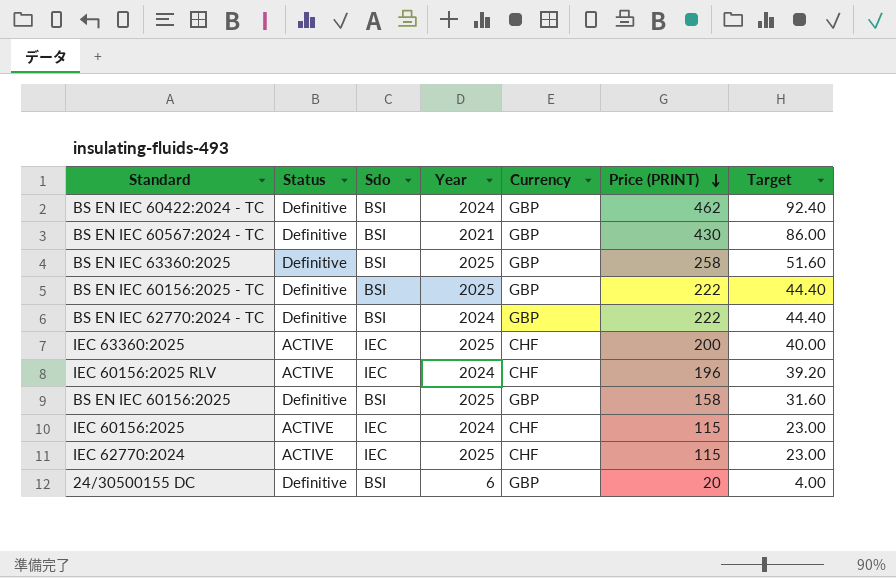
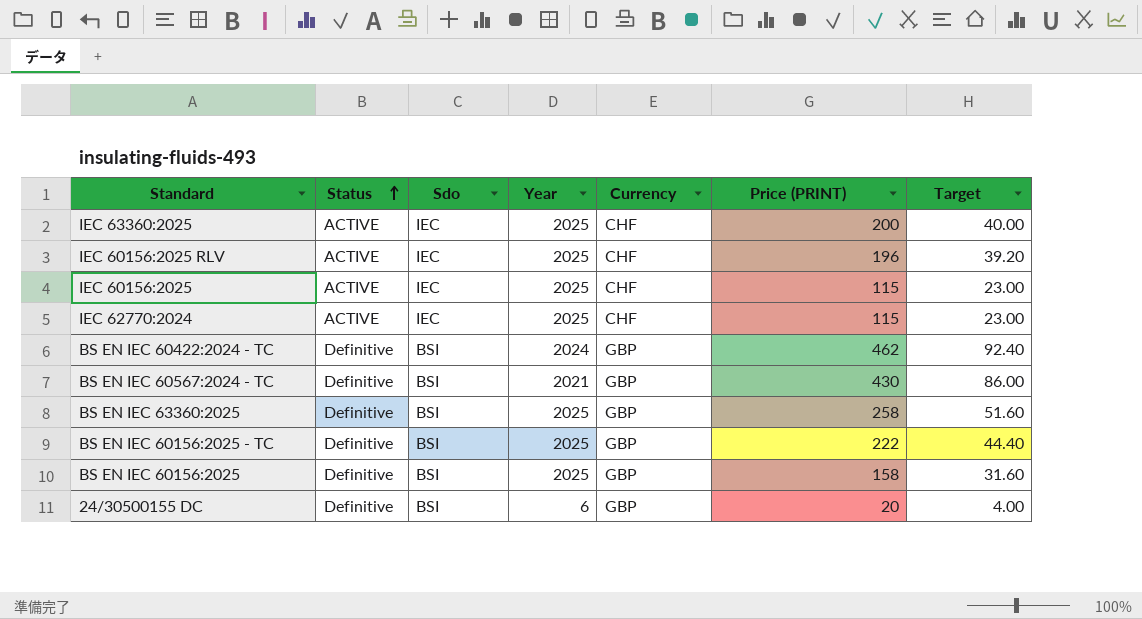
row order: Price (PRINT) descending -> Status ascending
row BS EN IEC 62770:2024 - TC: Definitive | BSI | 2024 | GBP | 222 | 44.40 -> none
IEC 60156:2025 RLV | Year: 2024 -> 2025
IEC 60156:2025 | Year: 2024 -> 2025

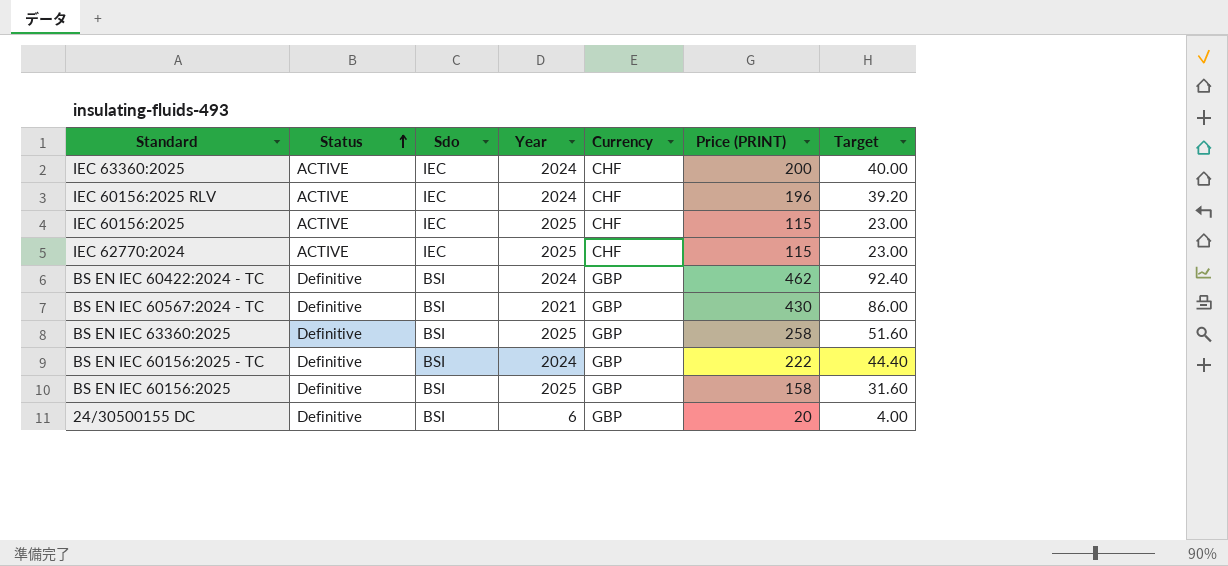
IEC 63360:2025 | Year: 2025 -> 2024
IEC 60156:2025 RLV | Year: 2025 -> 2024
BS EN IEC 60156:2025 - TC | Year: 2025 -> 2024

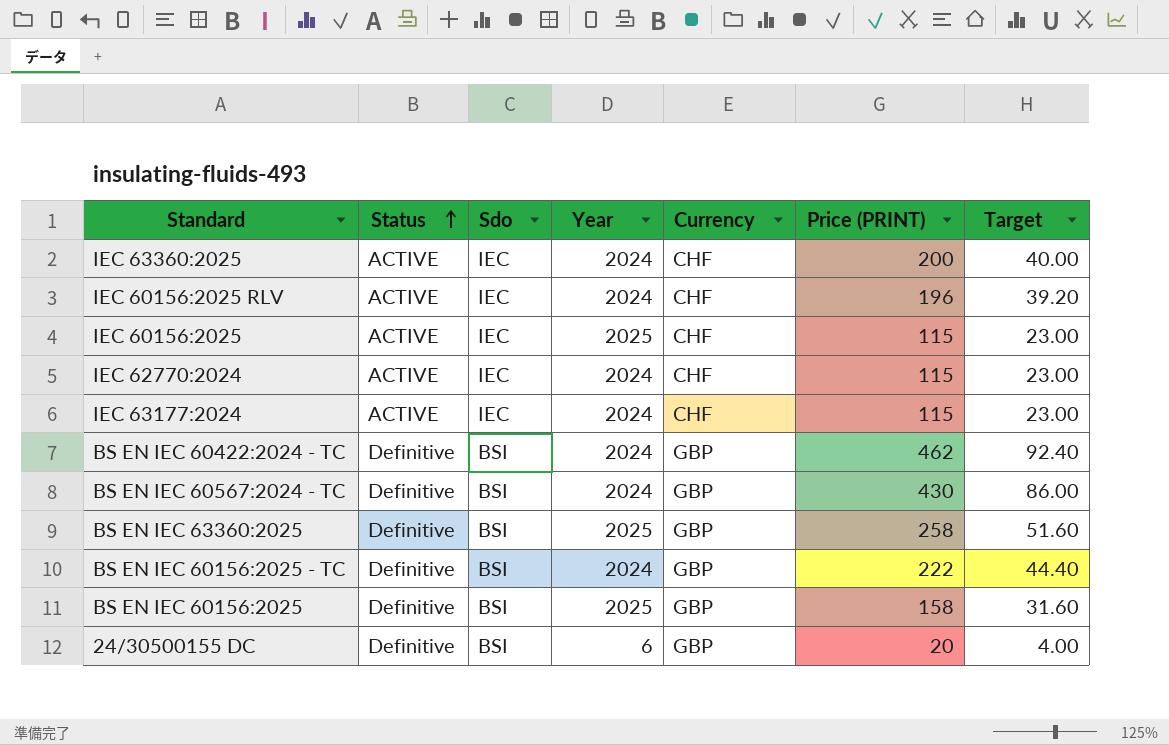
IEC 62770:2024 | Year: 2025 -> 2024
row IEC 63177:2024: none -> ACTIVE | IEC | 2024 | CHF | 115 | 23.00
BS EN IEC 60567:2024 - TC | Year: 2021 -> 2024

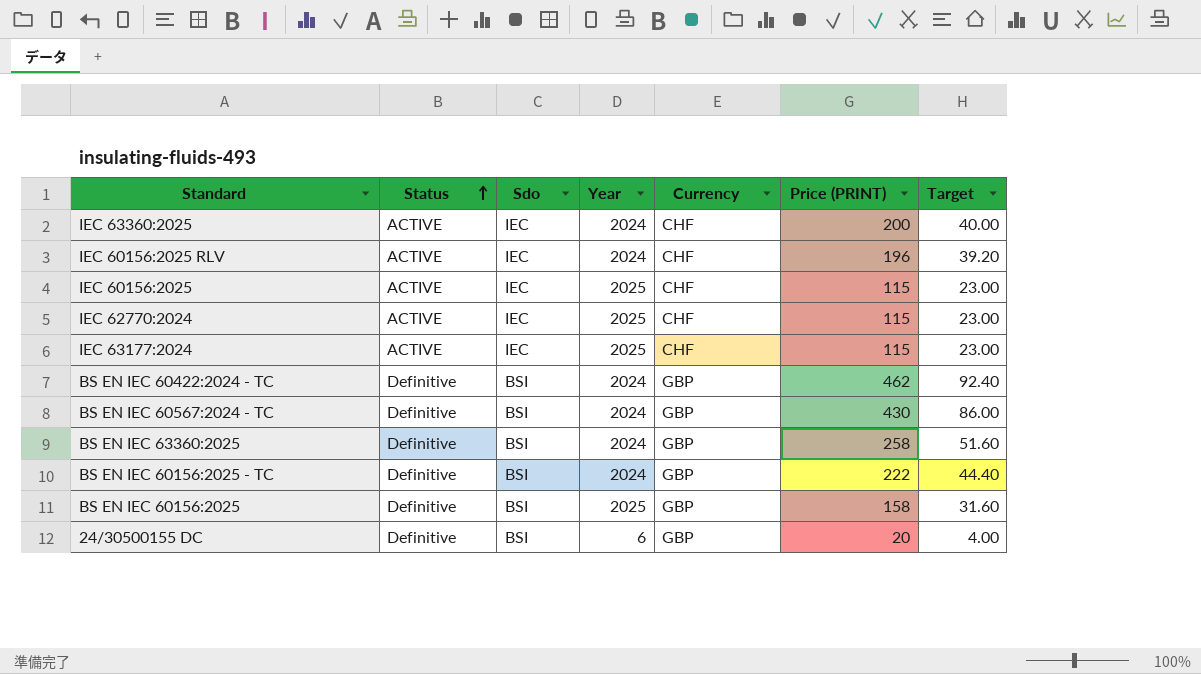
IEC 62770:2024 | Year: 2024 -> 2025
IEC 63177:2024 | Year: 2024 -> 2025
BS EN IEC 63360:2025 | Year: 2025 -> 2024

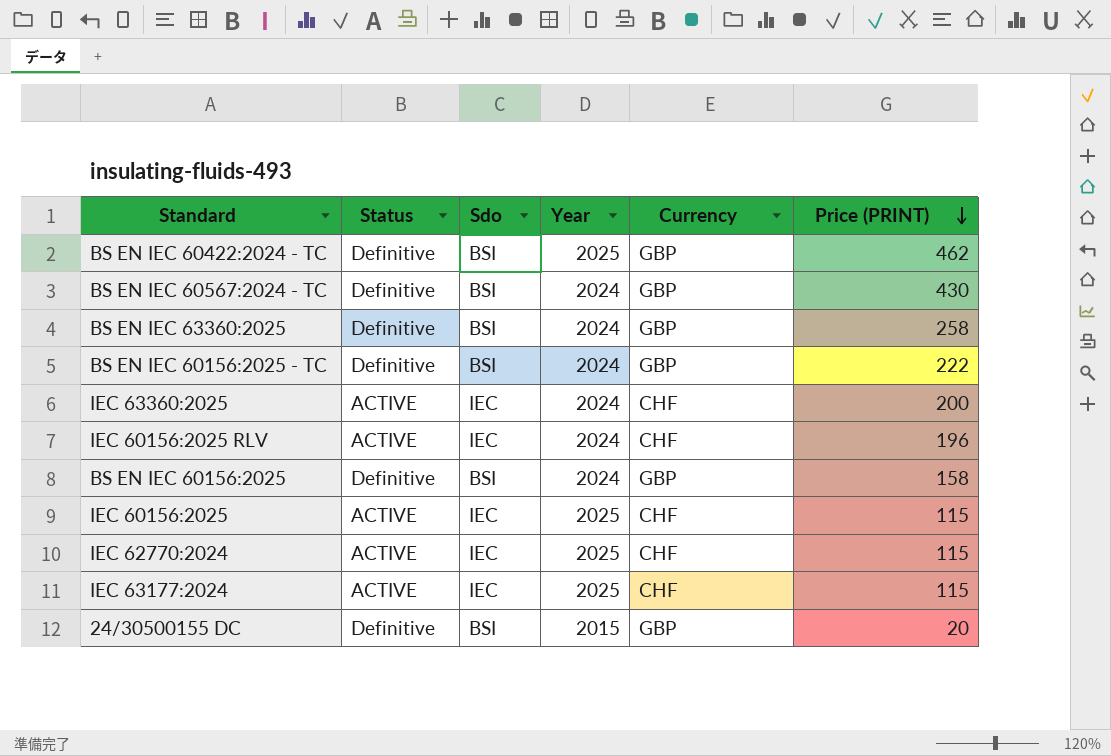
row order: Status ascending -> Price (PRINT) descending
column Target | formula: [Price (PRINT)] * 0.2 -> none
BS EN IEC 60422:2024 - TC | Year: 2024 -> 2025
BS EN IEC 60156:2025 | Year: 2025 -> 2024
24/30500155 DC | Year: 6 -> 2015

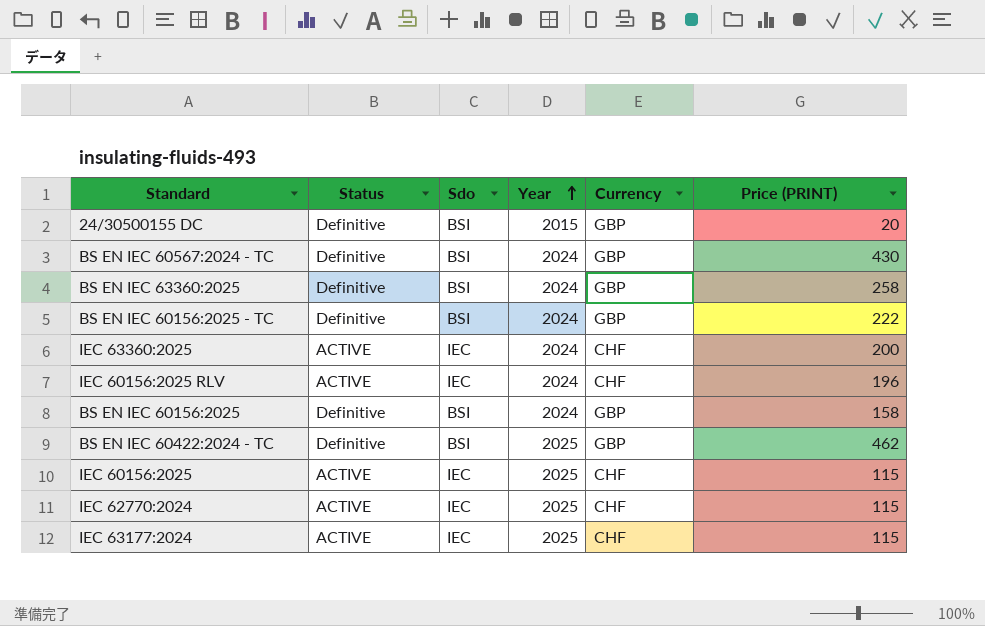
row order: Price (PRINT) descending -> Year ascending

